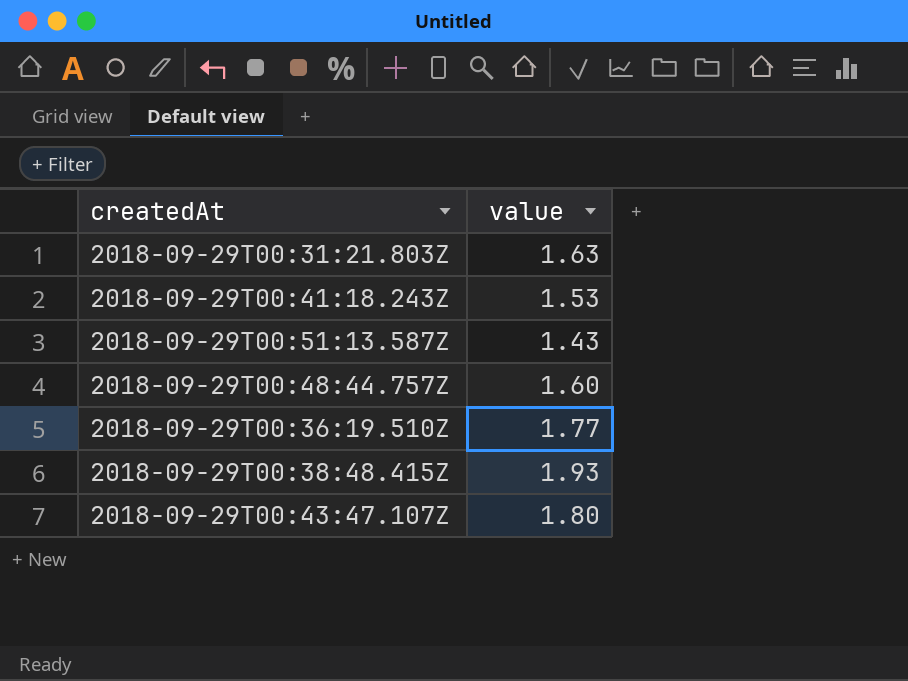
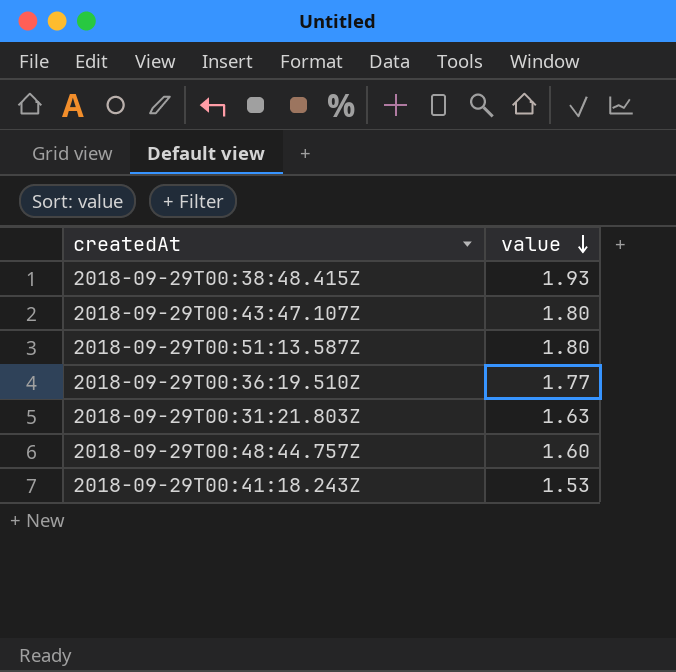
row order: none -> value descending
2018-09-29T00:51:13.587Z | value: 1.43 -> 1.80

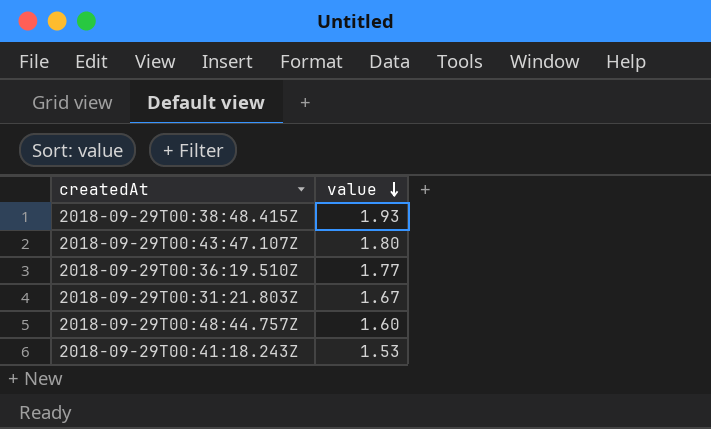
row 2018-09-29T00:51:13.587Z: 1.80 -> none
2018-09-29T00:31:21.803Z | value: 1.63 -> 1.67

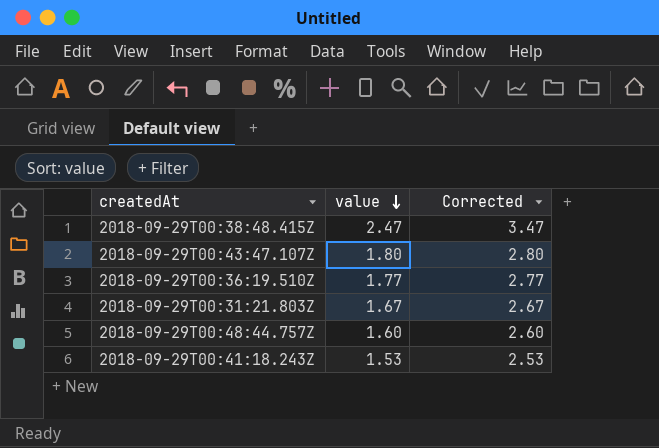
column Corrected | formula: none -> [value] + 1
2018-09-29T00:38:48.415Z | value: 1.93 -> 2.47

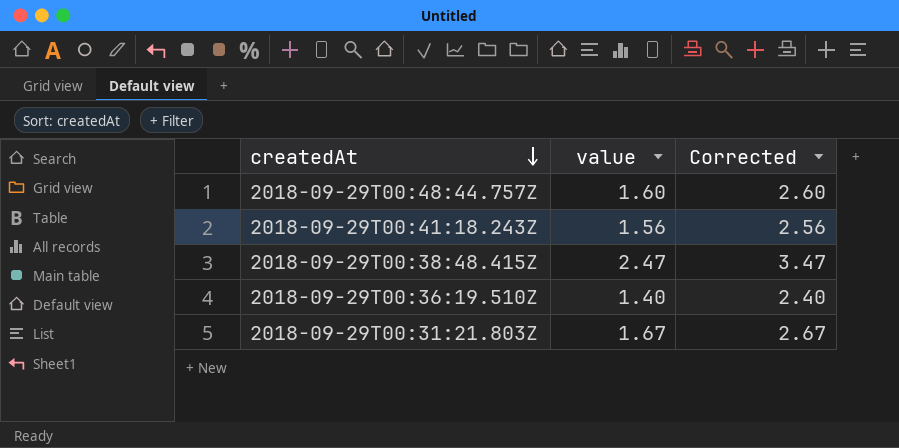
row order: value descending -> createdAt descending
row 2018-09-29T00:43:47.107Z: 1.80 | 2.80 -> none
2018-09-29T00:41:18.243Z | value: 1.53 -> 1.56
2018-09-29T00:41:18.243Z | Corrected: 2.53 -> 2.56
2018-09-29T00:36:19.510Z | value: 1.77 -> 1.40
2018-09-29T00:36:19.510Z | Corrected: 2.77 -> 2.40

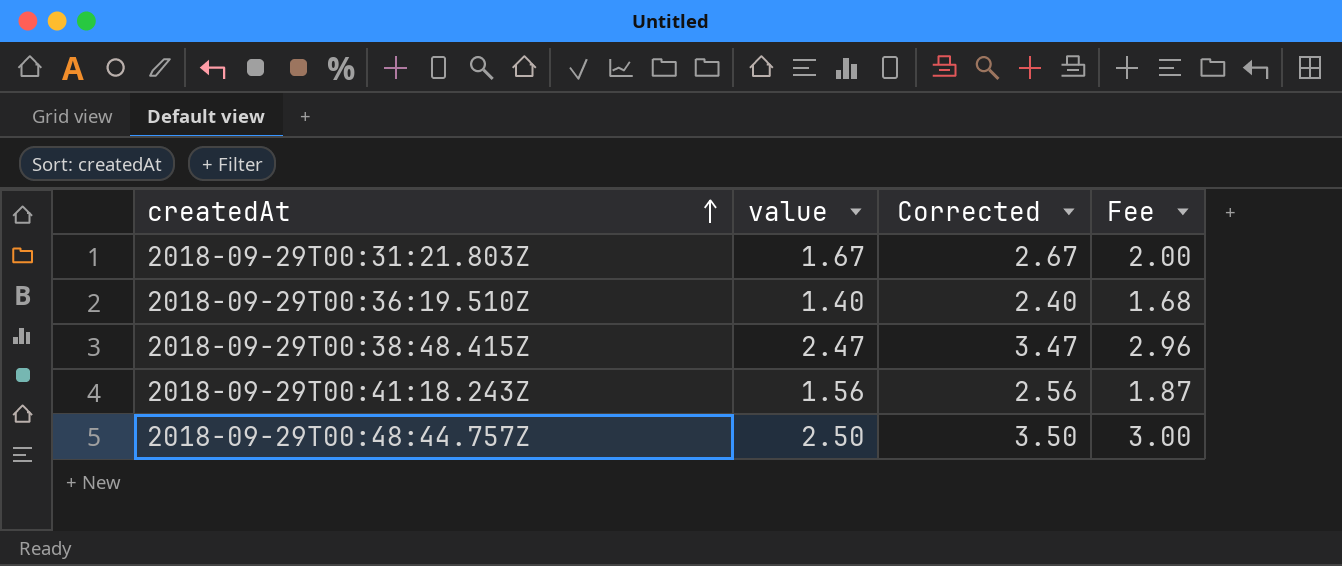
row order: createdAt descending -> createdAt ascending
column Fee | formula: none -> [value] * 1.2
2018-09-29T00:48:44.757Z | value: 1.60 -> 2.50
2018-09-29T00:48:44.757Z | Corrected: 2.60 -> 3.50

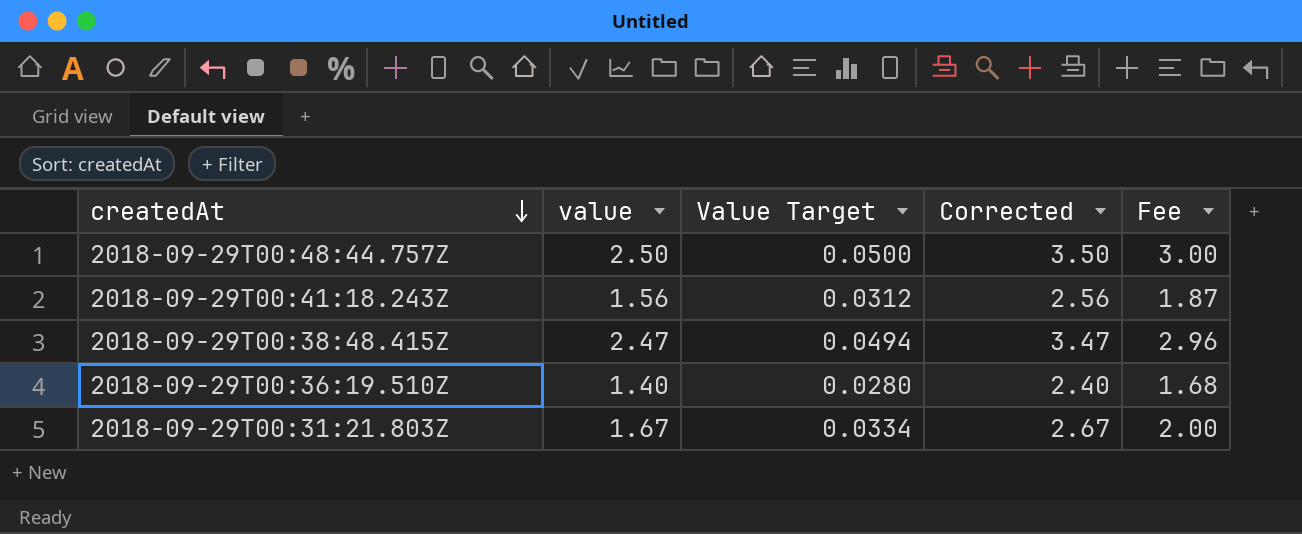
row order: createdAt ascending -> createdAt descending
column Value Target | formula: none -> [value] * 0.02

